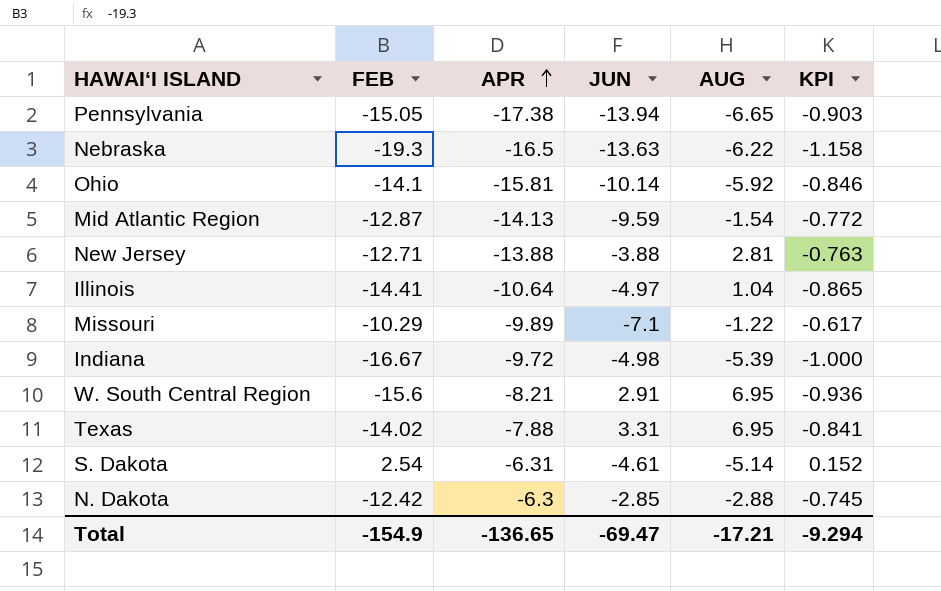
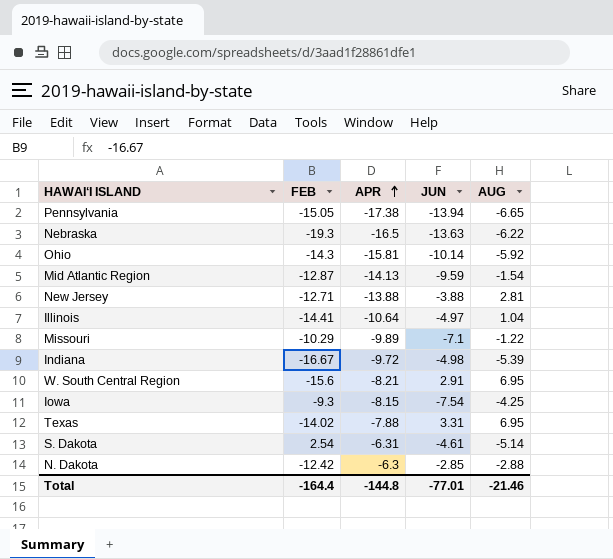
column KPI | formula: [FEB] * 0.06 -> none
Ohio | FEB: -14.1 -> -14.3
row Iowa: none -> -9.3 | -8.15 | -7.54 | -4.25
Total | FEB: -154.9 -> -164.4
Total | APR: -136.65 -> -144.8
Total | JUN: -69.47 -> -77.01
Total | AUG: -17.21 -> -21.46

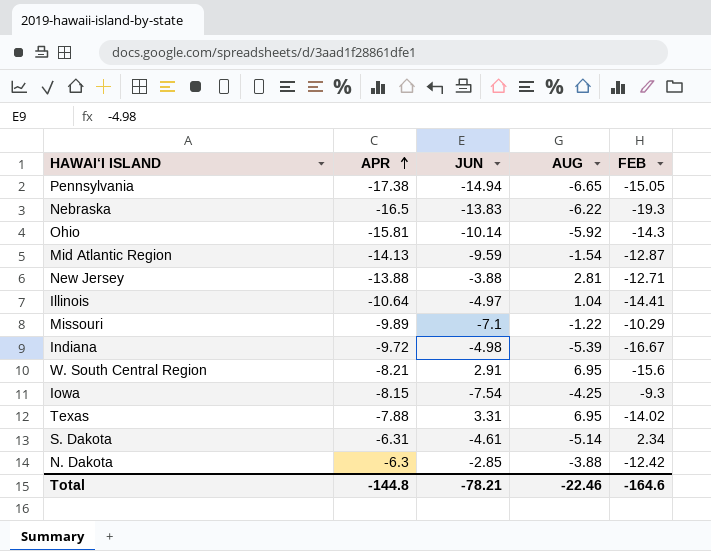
column FEB | position: 2 -> 5
Pennsylvania | JUN: -13.94 -> -14.94
Nebraska | JUN: -13.63 -> -13.83
S. Dakota | FEB: 2.54 -> 2.34
N. Dakota | AUG: -2.88 -> -3.88
Total | JUN: -77.01 -> -78.21
Total | AUG: -21.46 -> -22.46
Total | FEB: -164.4 -> -164.6

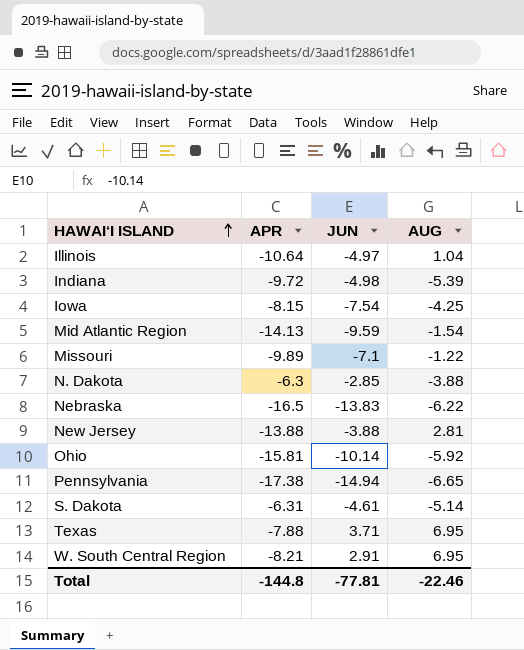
row order: APR ascending -> HAWAI‘I ISLAND ascending
column FEB | position: 5 -> none
Texas | JUN: 3.31 -> 3.71
Total | JUN: -78.21 -> -77.81

